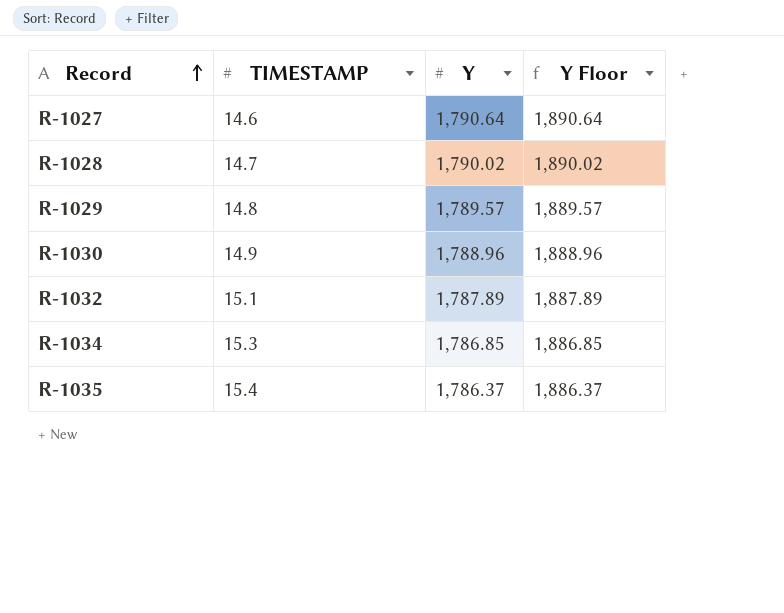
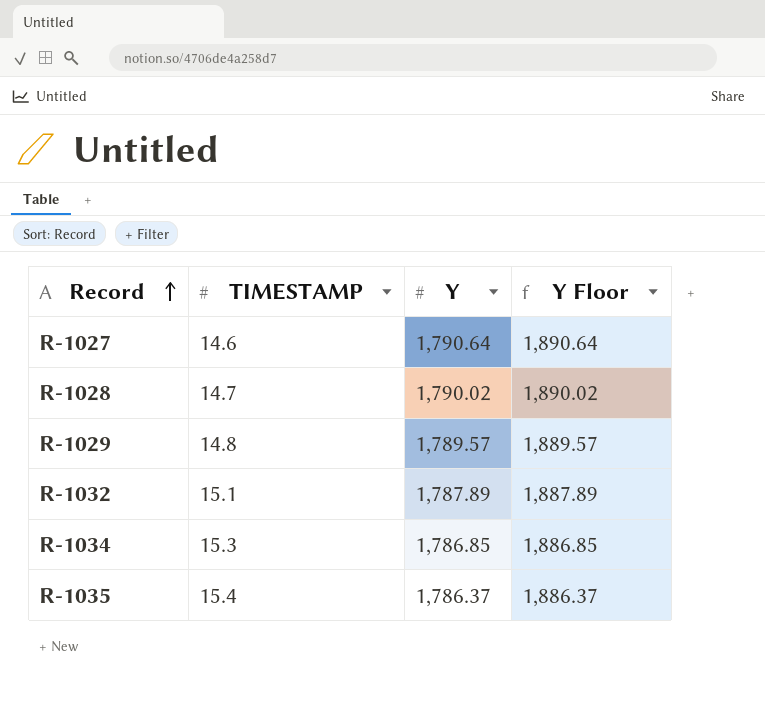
row R-1030: 14.9 | 1,788.96 | 1,888.96 -> none

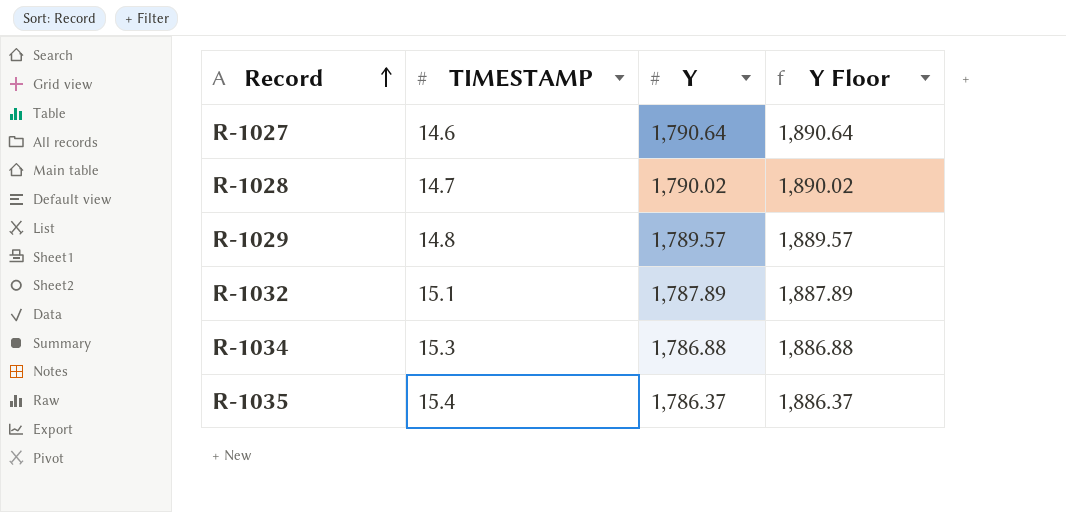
R-1034 | Y: 1,786.85 -> 1,786.88
R-1034 | Y Floor: 1,886.85 -> 1,886.88

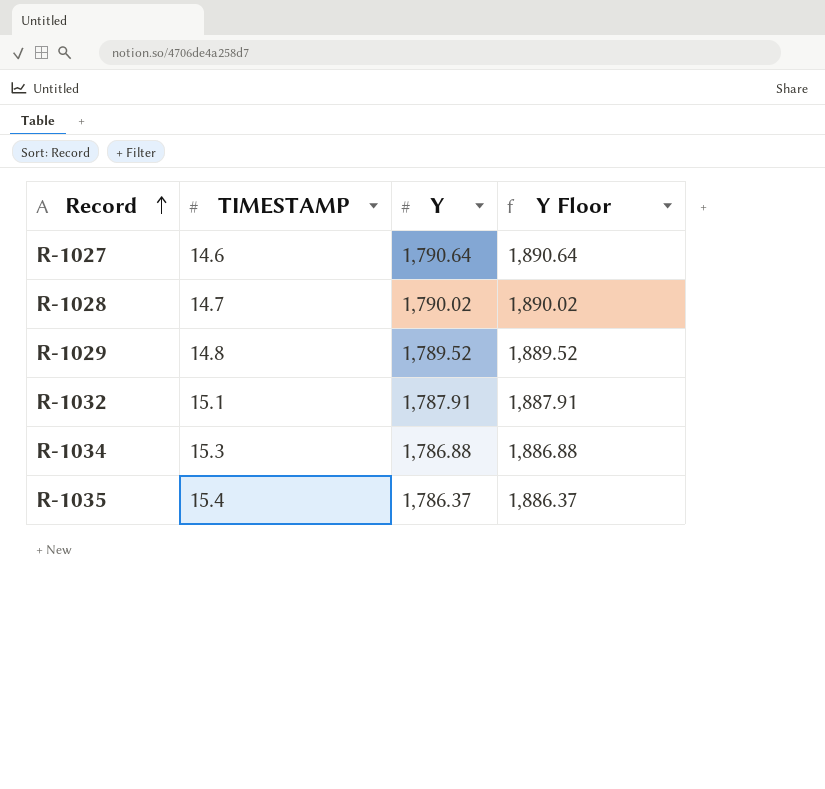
R-1029 | Y: 1,789.57 -> 1,789.52
R-1029 | Y Floor: 1,889.57 -> 1,889.52
R-1032 | Y: 1,787.89 -> 1,787.91
R-1032 | Y Floor: 1,887.89 -> 1,887.91

